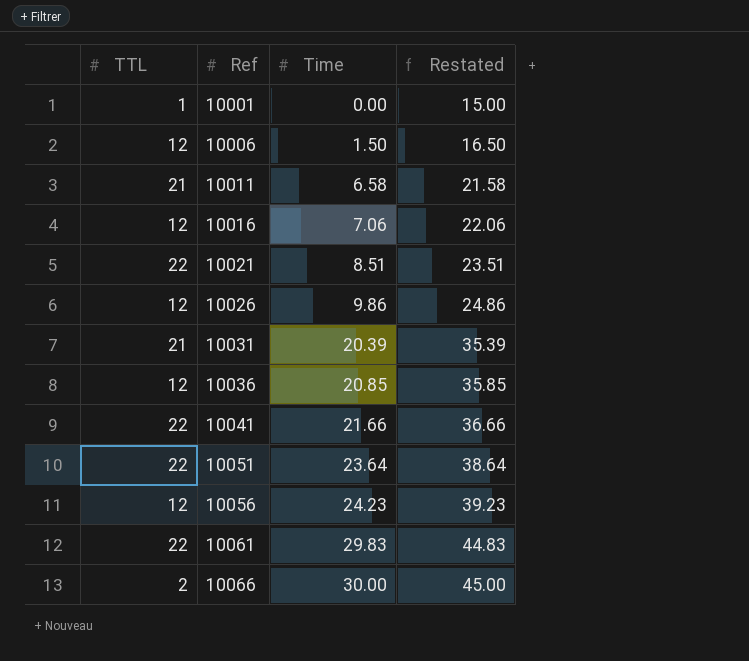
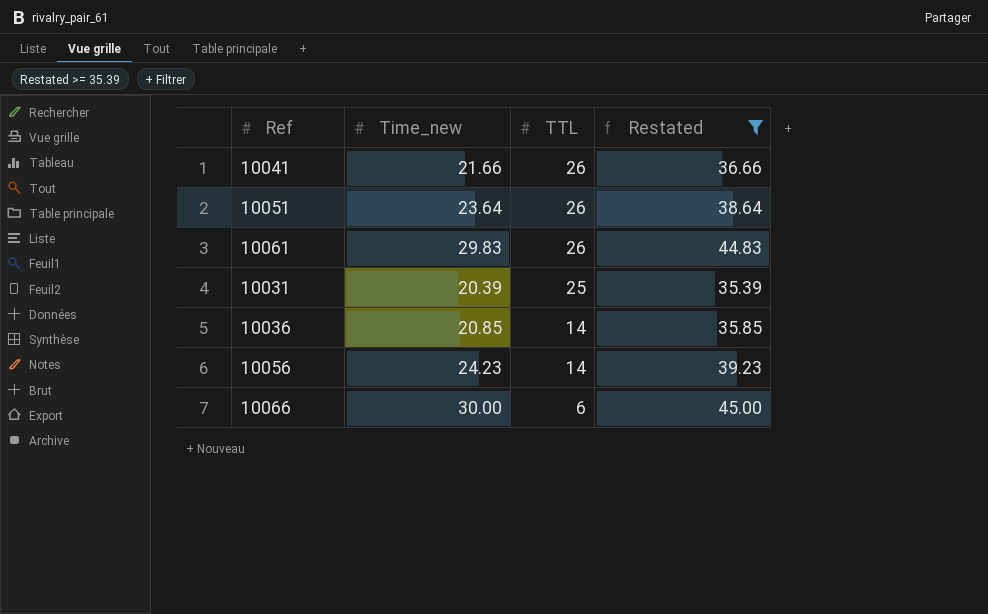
filter: none -> Restated >= 35.39
row order: Ref ascending -> TTL descending
column name: Time -> Time_new
column TTL | position: 1 -> 3
10041 | TTL: 22 -> 26
10051 | TTL: 22 -> 26
10061 | TTL: 22 -> 26
10031 | TTL: 21 -> 25
10036 | TTL: 12 -> 14
10056 | TTL: 12 -> 14
10066 | TTL: 2 -> 6

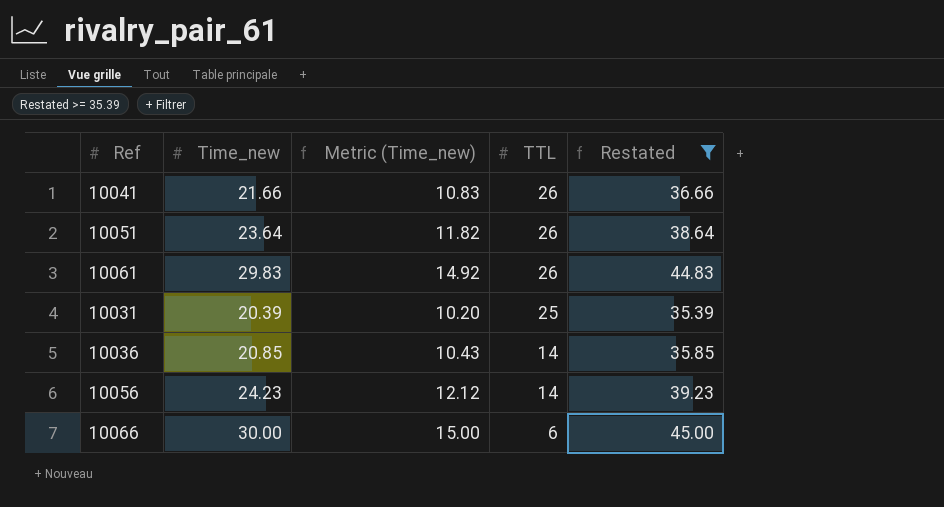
column Metric (Time_new) | formula: none -> [Time_new] * 0.5

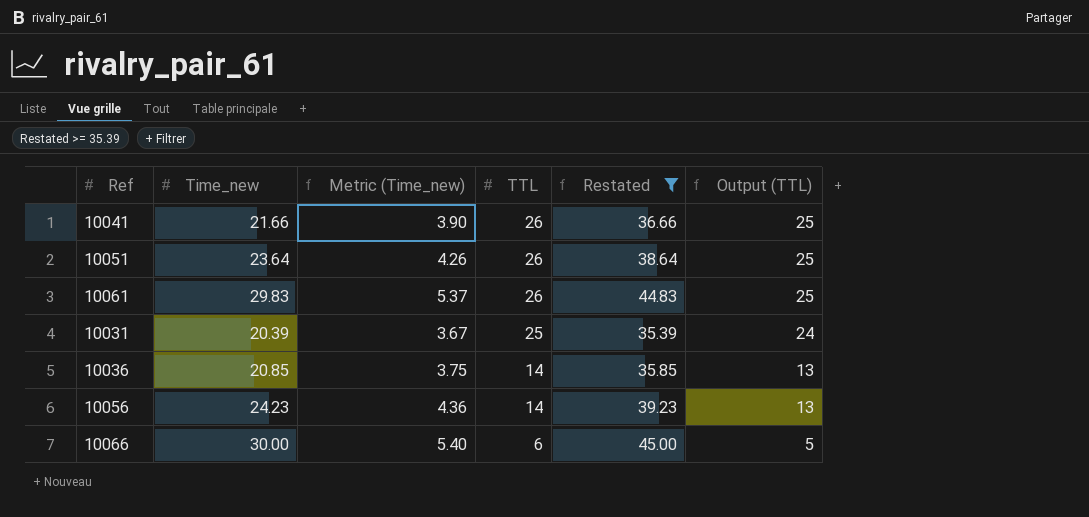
column Metric (Time_new) | formula: [Time_new] * 0.5 -> [Time_new] * 0.18
column Output (TTL) | formula: none -> [TTL] - 1

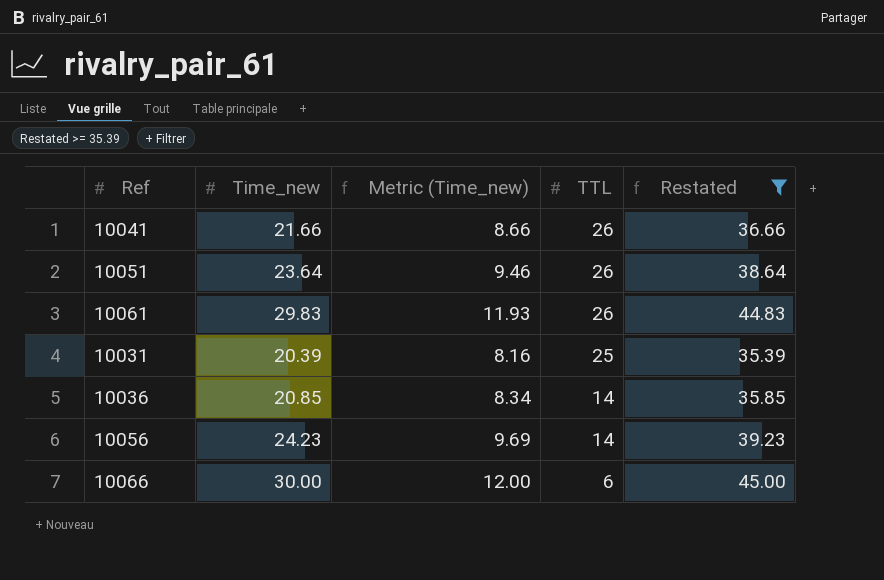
column Output (TTL) | formula: [TTL] - 1 -> none
column Metric (Time_new) | formula: [Time_new] * 0.18 -> [Time_new] * 0.4

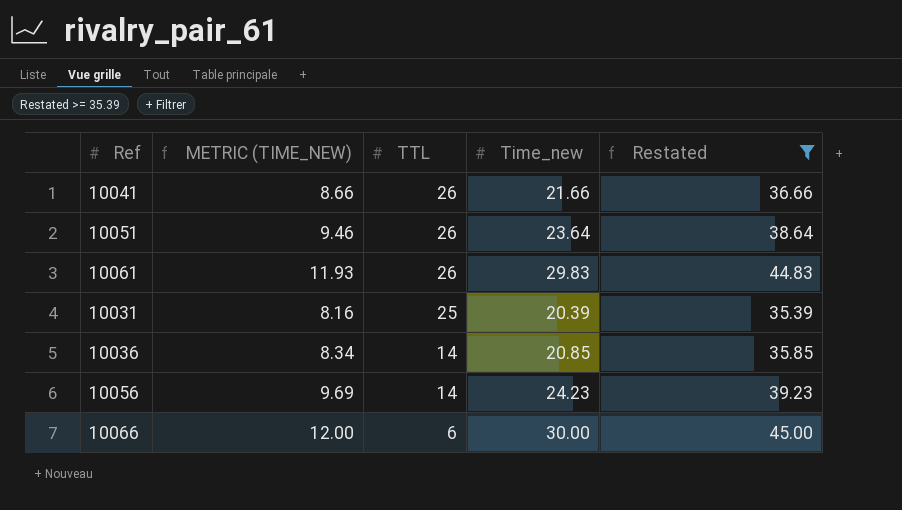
column name: Metric (Time_new) -> METRIC (TIME_NEW)
column Time_new | position: 2 -> 4

